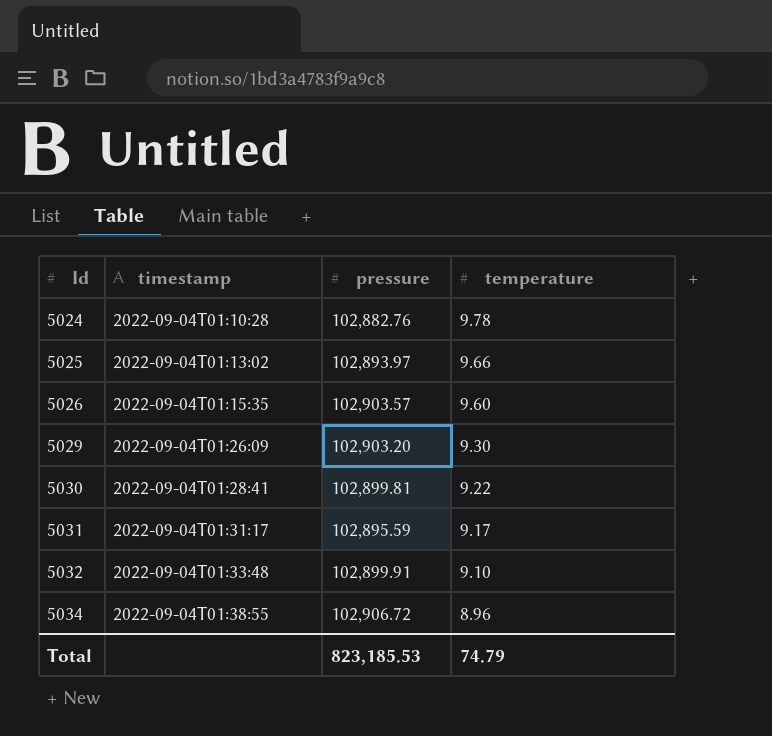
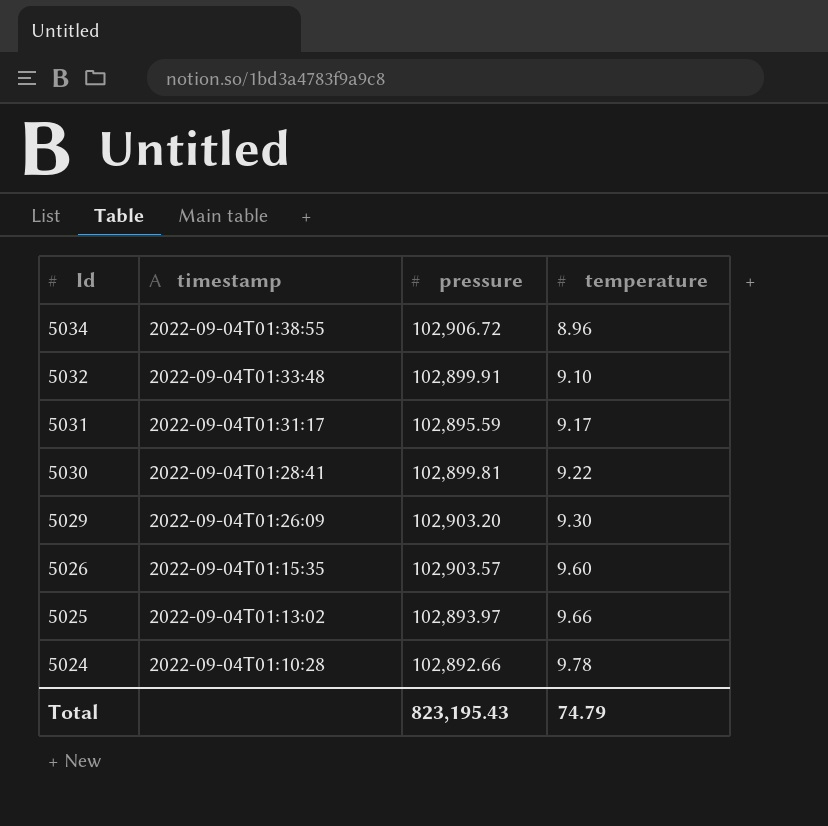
row order: Id ascending -> Id descending
5024 | pressure: 102,882.76 -> 102,892.66
Total | pressure: 823,185.53 -> 823,195.43

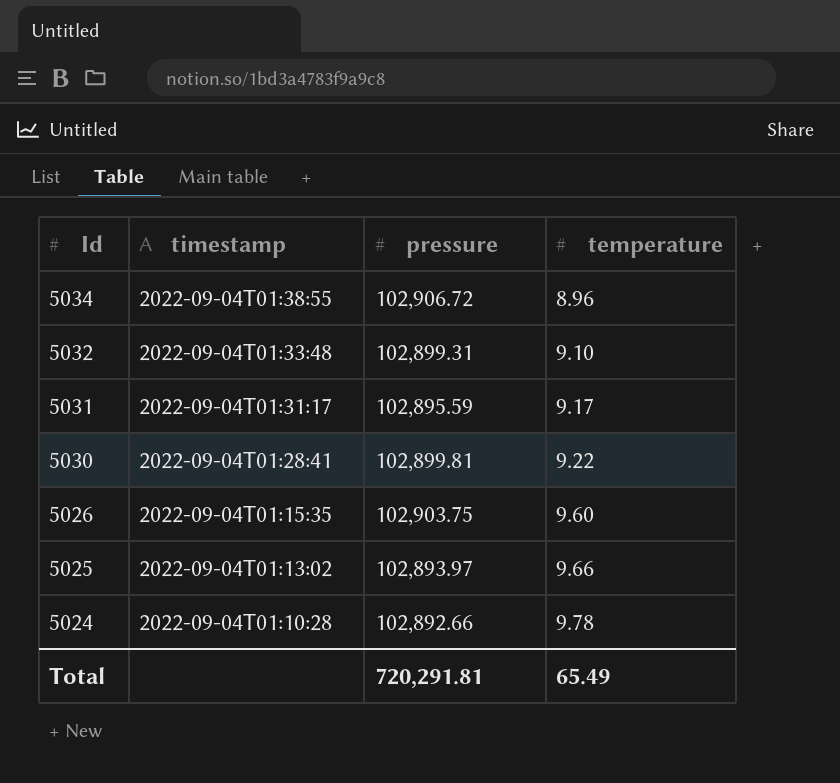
row 5029: 2022-09-04T01:26:09 | 102,903.20 | 9.30 -> none
5032 | pressure: 102,899.91 -> 102,899.31
5026 | pressure: 102,903.57 -> 102,903.75
Total | pressure: 823,195.43 -> 720,291.81
Total | temperature: 74.79 -> 65.49

